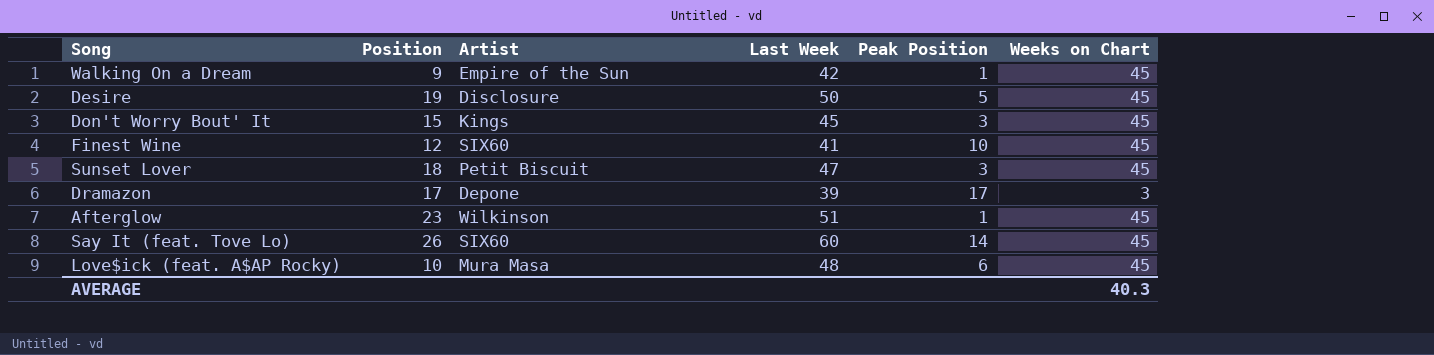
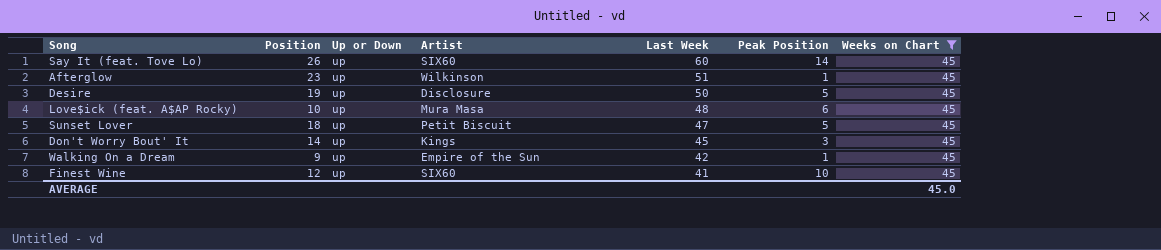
filter: none -> Weeks on Chart = 45
row order: none -> Last Week descending
column Up or Down | position: none -> 3
Sunset Lover | Peak Position: 3 -> 5
Don't Worry Bout' It | Position: 15 -> 14
AVERAGE | Weeks on Chart: 40.3 -> 45.0

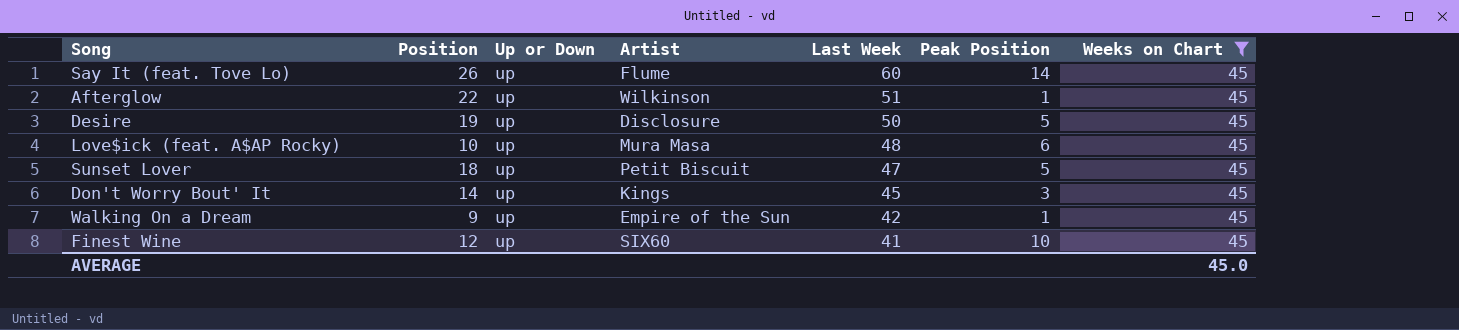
Say It (feat. Tove Lo) | Artist: SIX60 -> Flume
Afterglow | Position: 23 -> 22

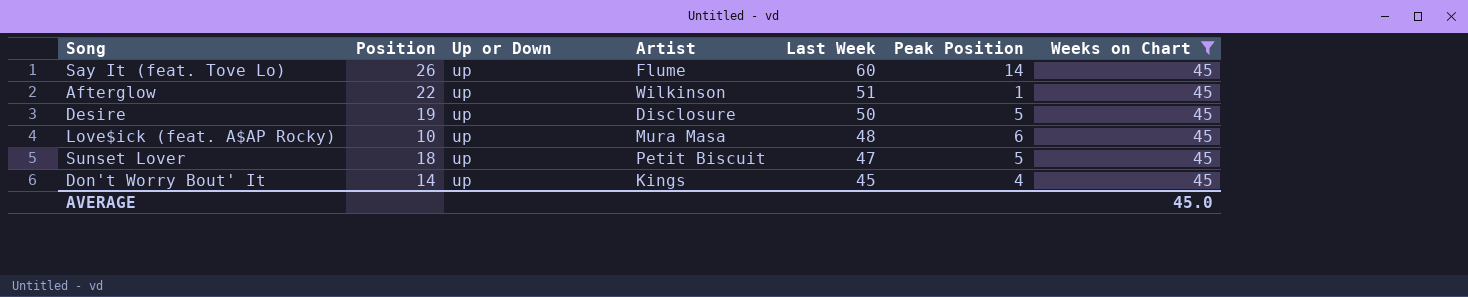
row Walking On a Dream: 9 | up | Empire of the Sun | 42 | 1 | 45 -> none
row Finest Wine: 12 | up | SIX60 | 41 | 10 | 45 -> none
Don't Worry Bout' It | Peak Position: 3 -> 4

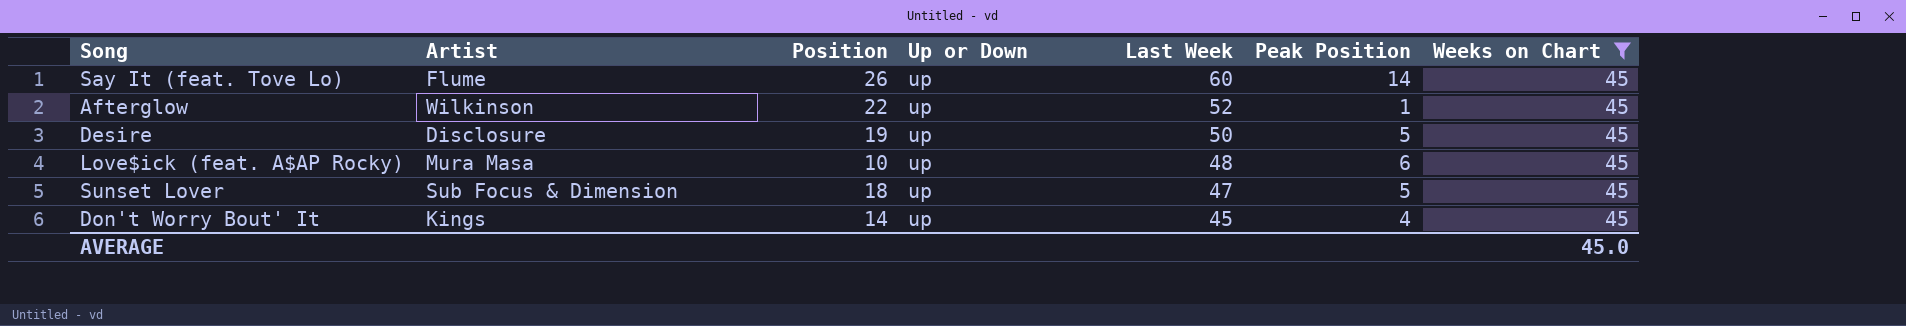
column Artist | position: 4 -> 2
Afterglow | Last Week: 51 -> 52
Sunset Lover | Artist: Petit Biscuit -> Sub Focus & Dimension

